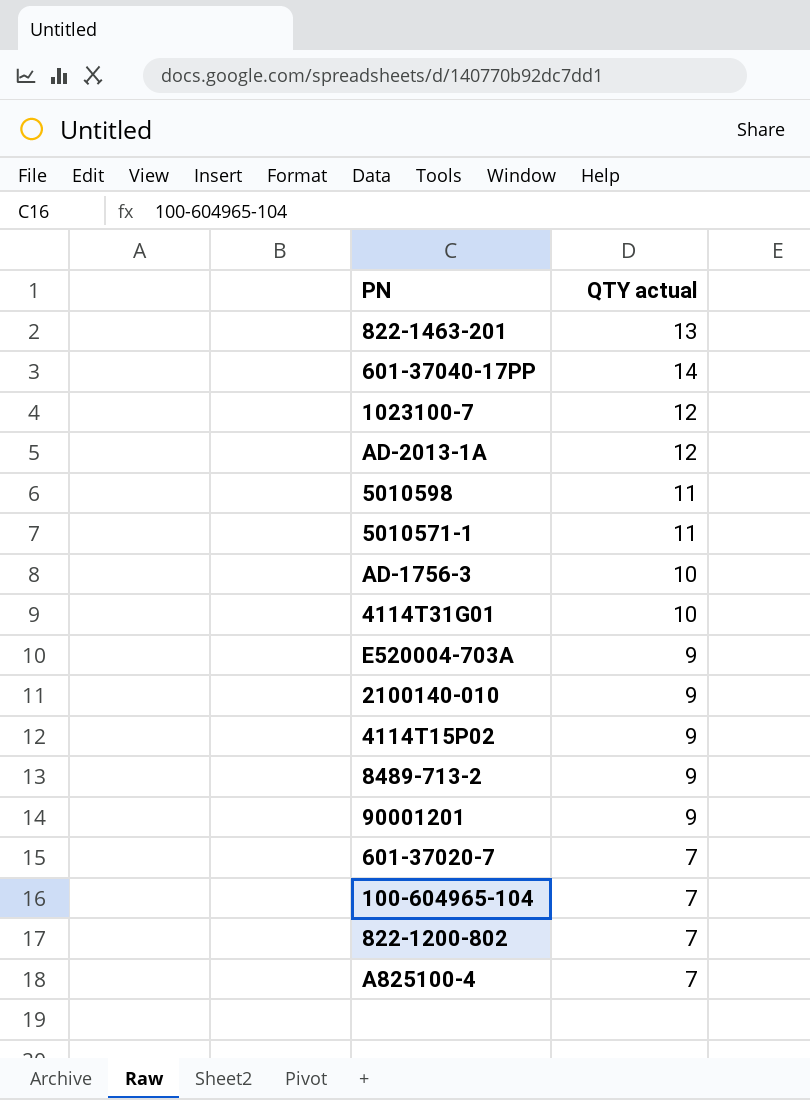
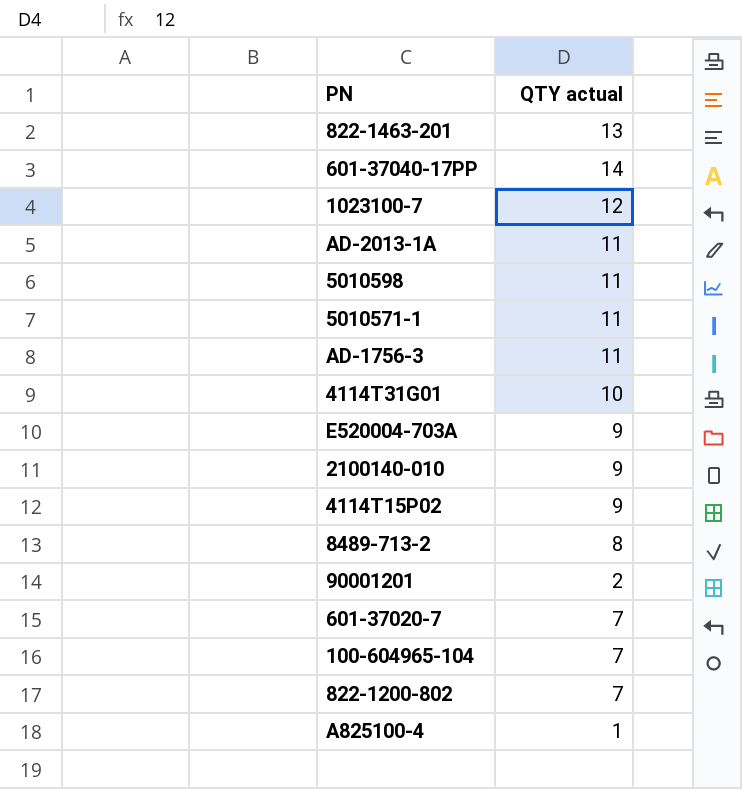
AD-2013-1A | QTY actual: 12 -> 11
AD-1756-3 | QTY actual: 10 -> 11
8489-713-2 | QTY actual: 9 -> 8
90001201 | QTY actual: 9 -> 2
A825100-4 | QTY actual: 7 -> 1

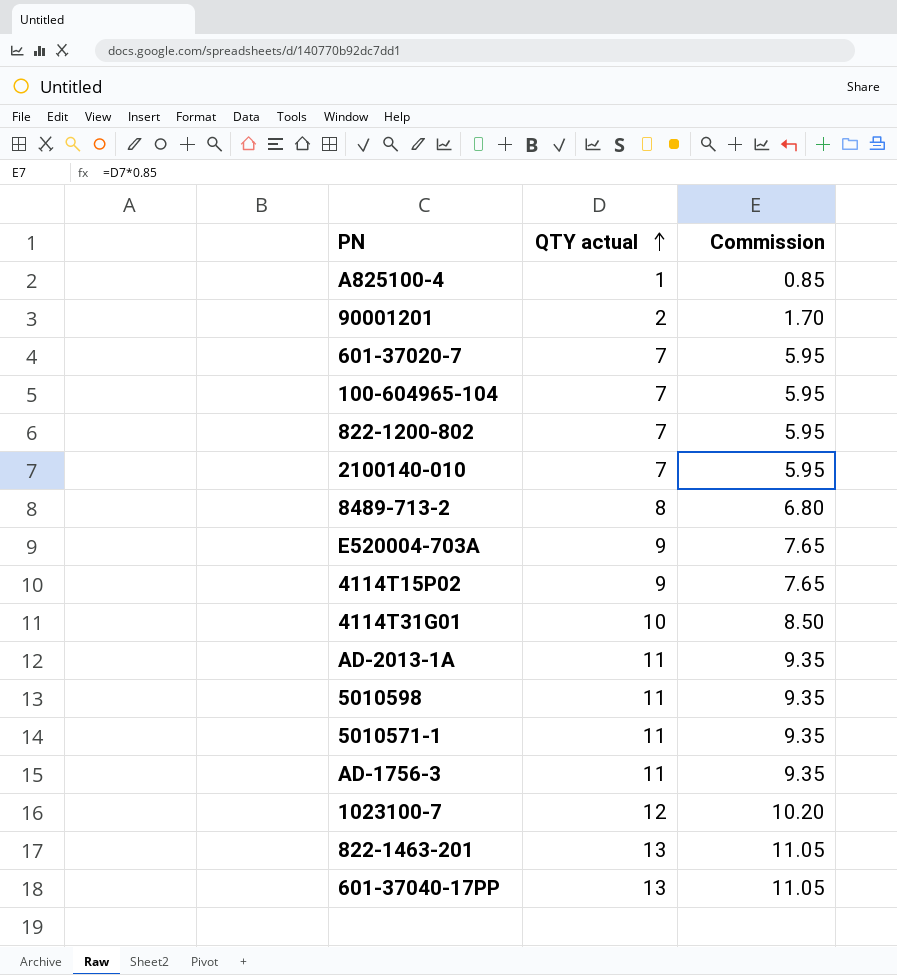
row order: none -> QTY actual ascending
column Commission | formula: none -> [QTY actual] * 0.85
2100140-010 | QTY actual: 9 -> 7
601-37040-17PP | QTY actual: 14 -> 13

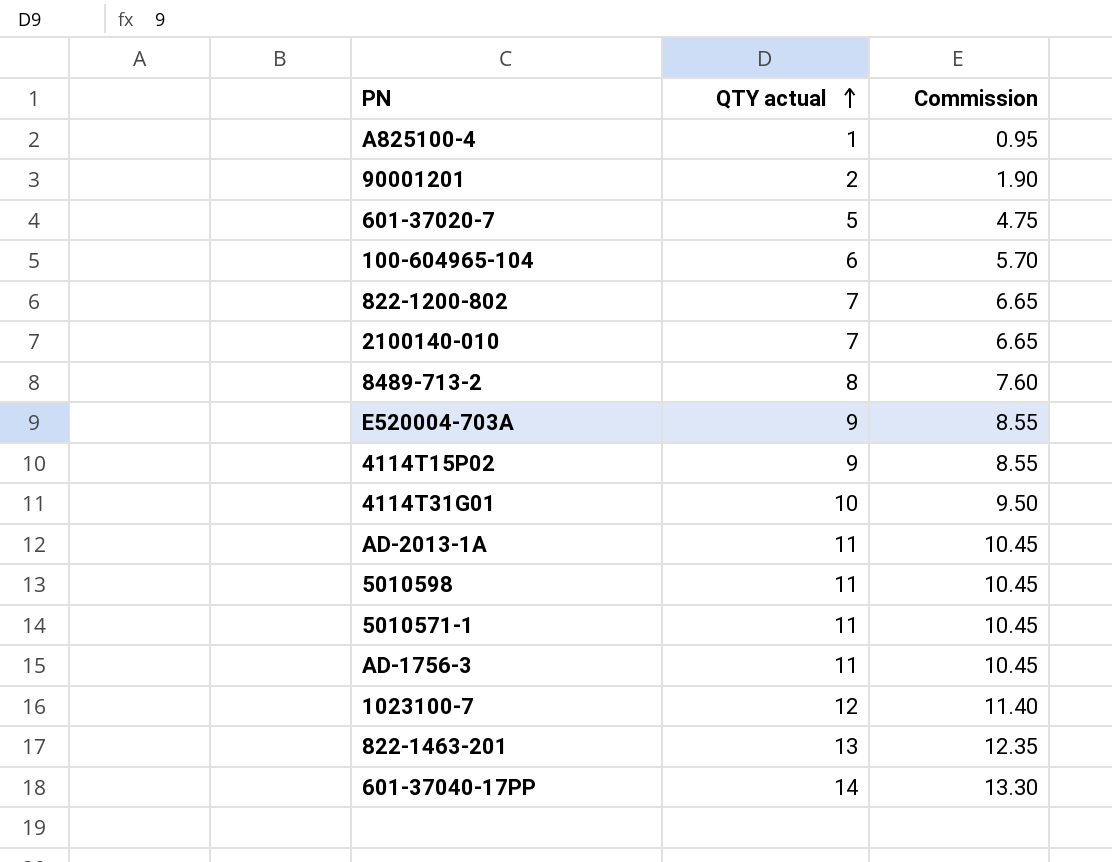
column Commission | formula: [QTY actual] * 0.85 -> [QTY actual] * 0.95
601-37020-7 | QTY actual: 7 -> 5
100-604965-104 | QTY actual: 7 -> 6
601-37040-17PP | QTY actual: 13 -> 14

